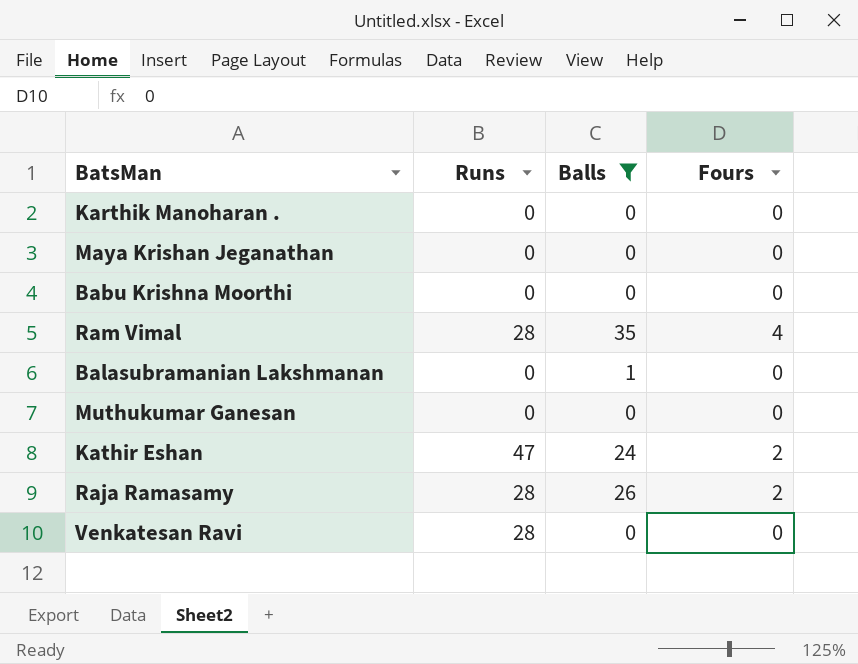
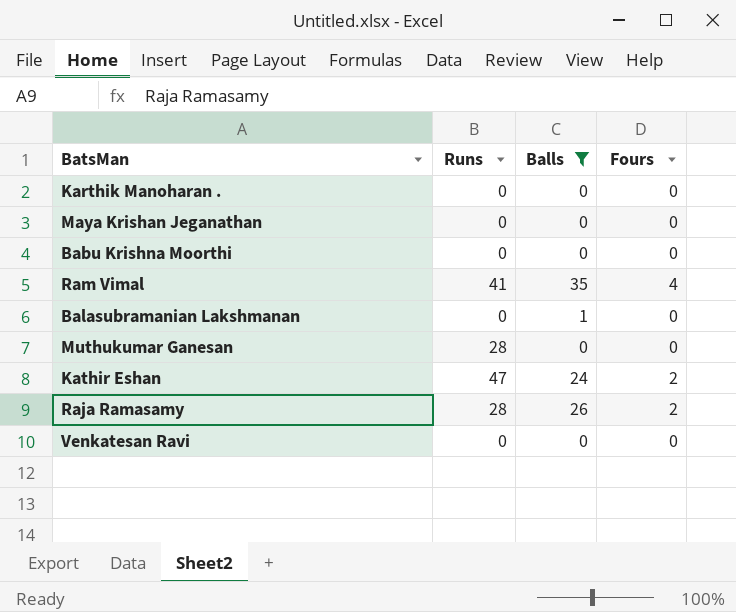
Ram Vimal | Runs: 28 -> 41
Muthukumar Ganesan | Runs: 0 -> 28
Venkatesan Ravi | Runs: 28 -> 0

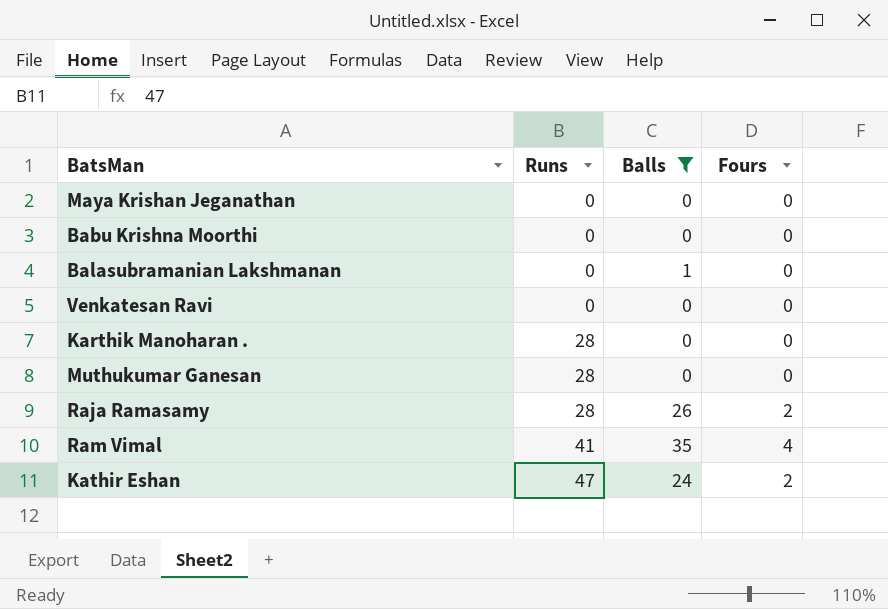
row order: none -> Runs ascending
Karthik Manoharan . | Runs: 0 -> 28

